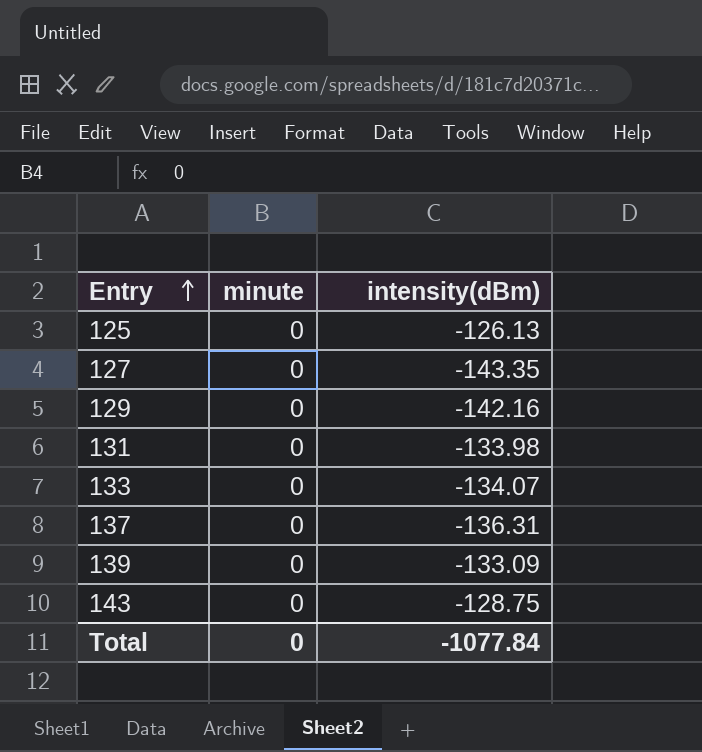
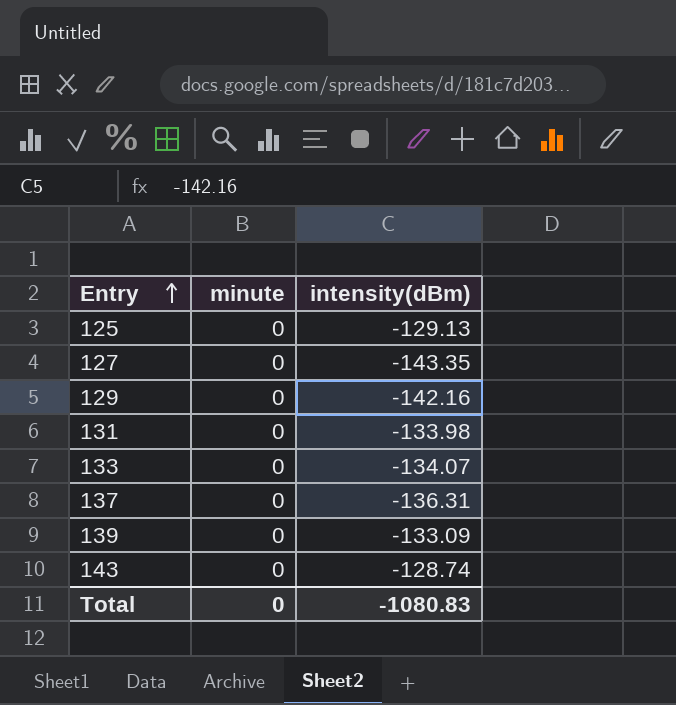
125 | intensity(dBm): -126.13 -> -129.13
143 | intensity(dBm): -128.75 -> -128.74
Total | intensity(dBm): -1077.84 -> -1080.83

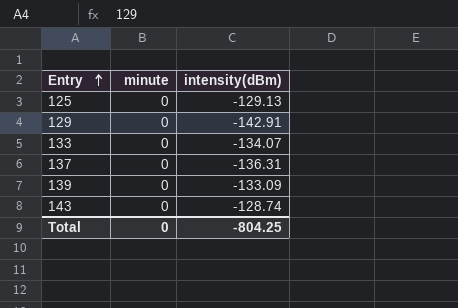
row 127: 0 | -143.35 -> none
row 131: 0 | -133.98 -> none
129 | intensity(dBm): -142.16 -> -142.91
Total | intensity(dBm): -1080.83 -> -804.25

